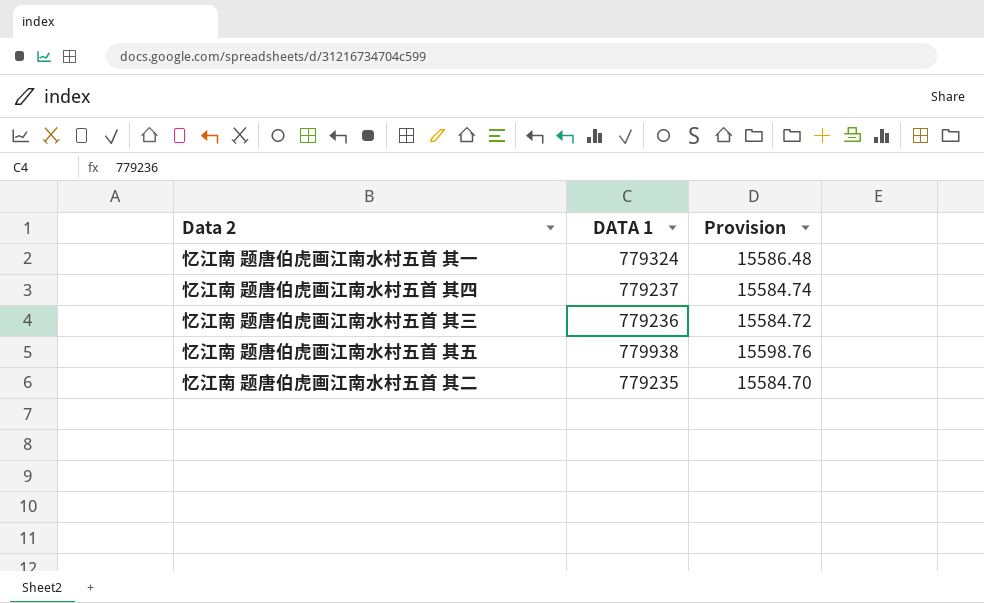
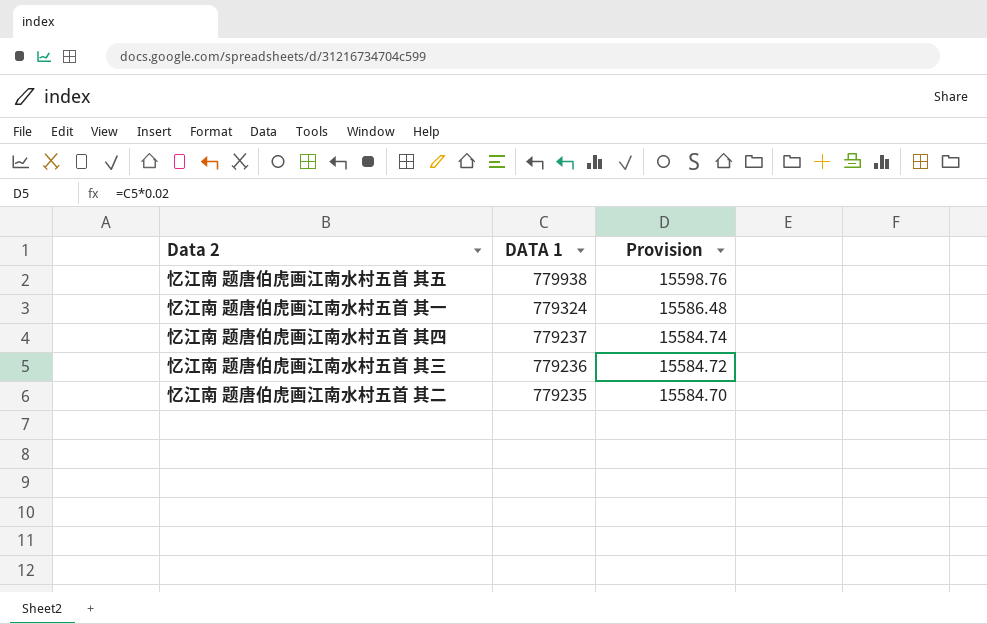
row order: none -> DATA 1 descending

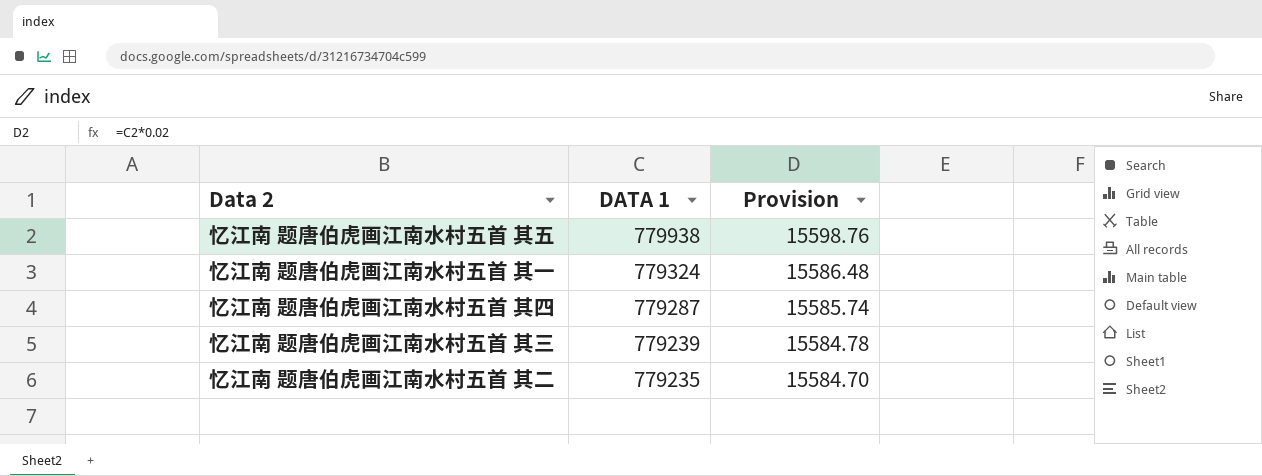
忆江南 题唐伯虎画江南水村五首 其四 | DATA 1: 779237 -> 779287
忆江南 题唐伯虎画江南水村五首 其四 | Provision: 15584.74 -> 15585.74
忆江南 题唐伯虎画江南水村五首 其三 | DATA 1: 779236 -> 779239
忆江南 题唐伯虎画江南水村五首 其三 | Provision: 15584.72 -> 15584.78

